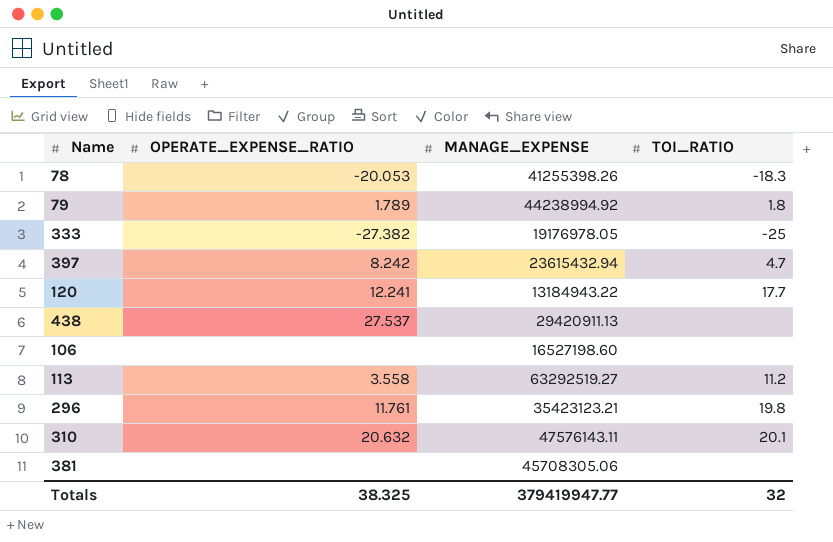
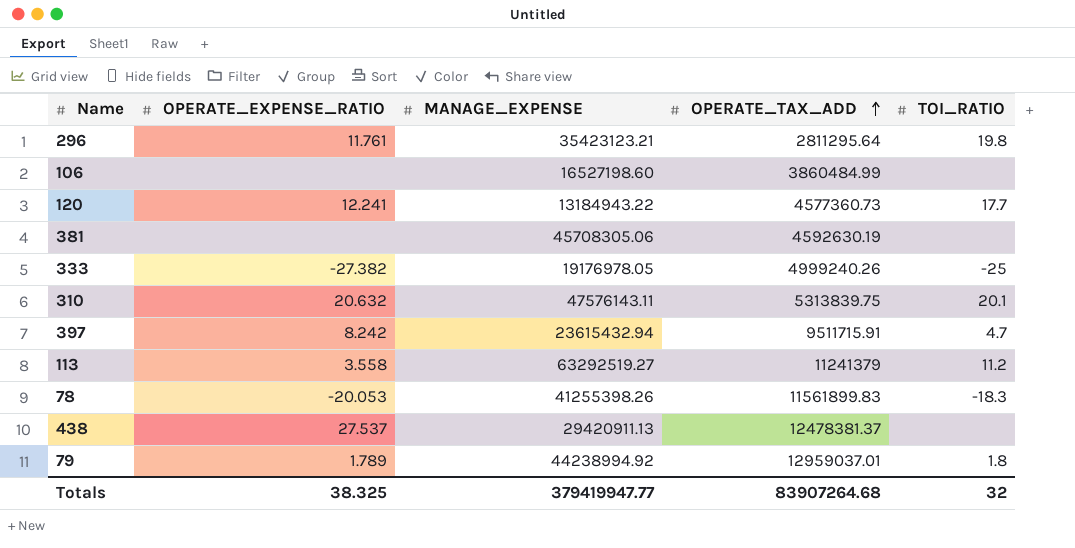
row order: none -> OPERATE_TAX_ADD ascending
column OPERATE_TAX_ADD | position: none -> 4

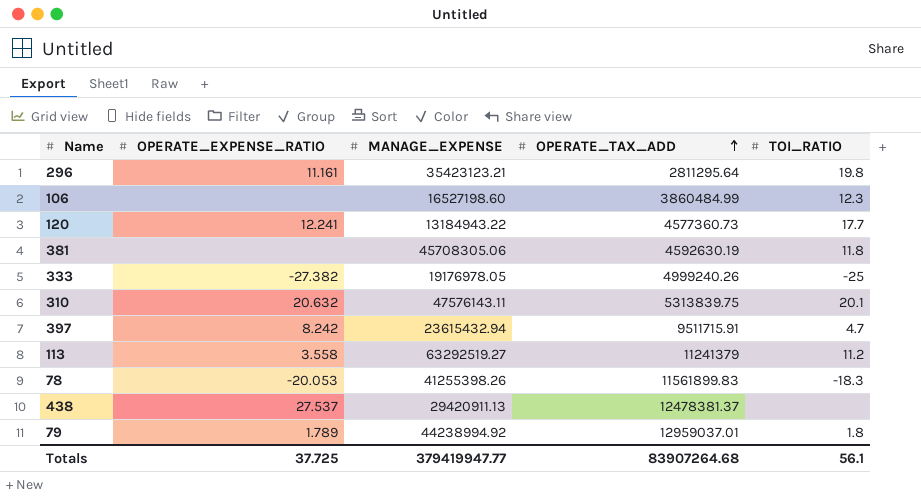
296 | OPERATE_EXPENSE_RATIO: 11.761 -> 11.161
106 | TOI_RATIO: none -> 12.3
381 | TOI_RATIO: none -> 11.8
Totals | OPERATE_EXPENSE_RATIO: 38.325 -> 37.725
Totals | TOI_RATIO: 32 -> 56.1

